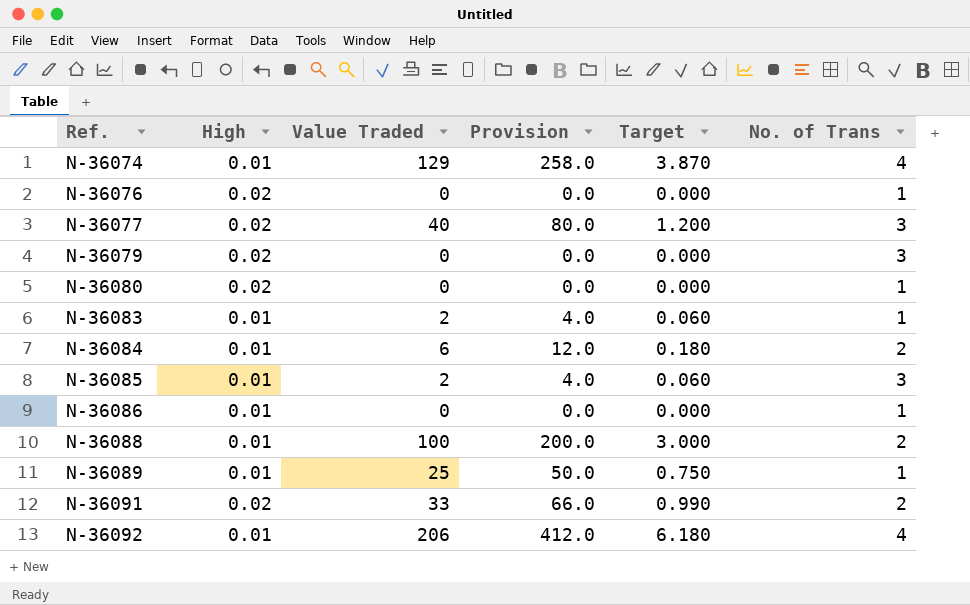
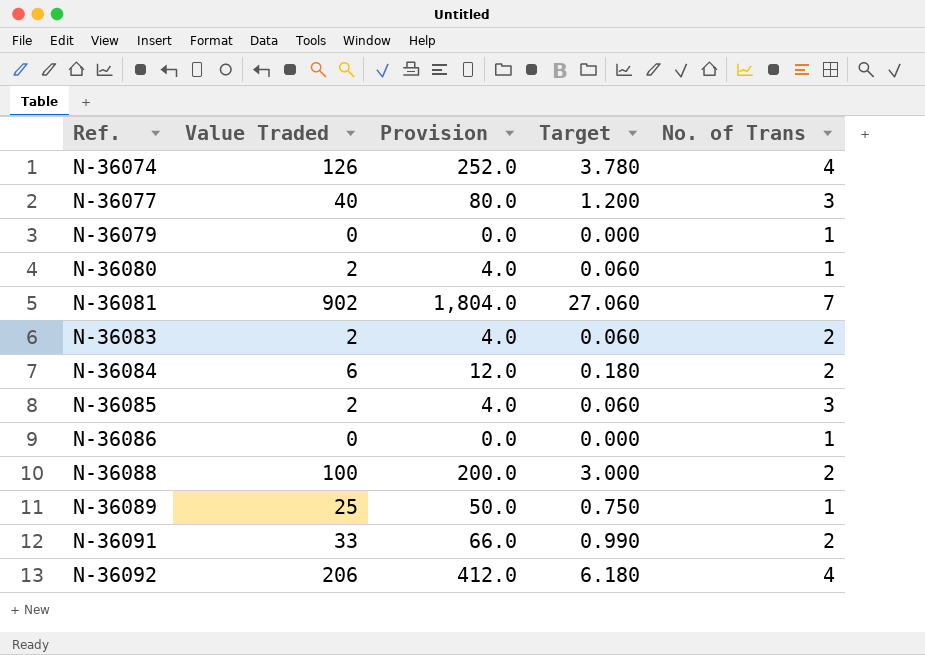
column High | position: 2 -> none
row N-36076: 0.02 | 0 | 0.0 | 0.000 | 1 -> none
N-36074 | Value Traded: 129 -> 126
N-36074 | Provision: 258.0 -> 252.0
N-36074 | Target: 3.870 -> 3.780
N-36079 | No. of Trans: 3 -> 1
N-36080 | Value Traded: 0 -> 2
N-36080 | Provision: 0.0 -> 4.0
N-36080 | Target: 0.000 -> 0.060
row N-36081: none -> 902 | 1,804.0 | 27.060 | 7
N-36083 | No. of Trans: 1 -> 2

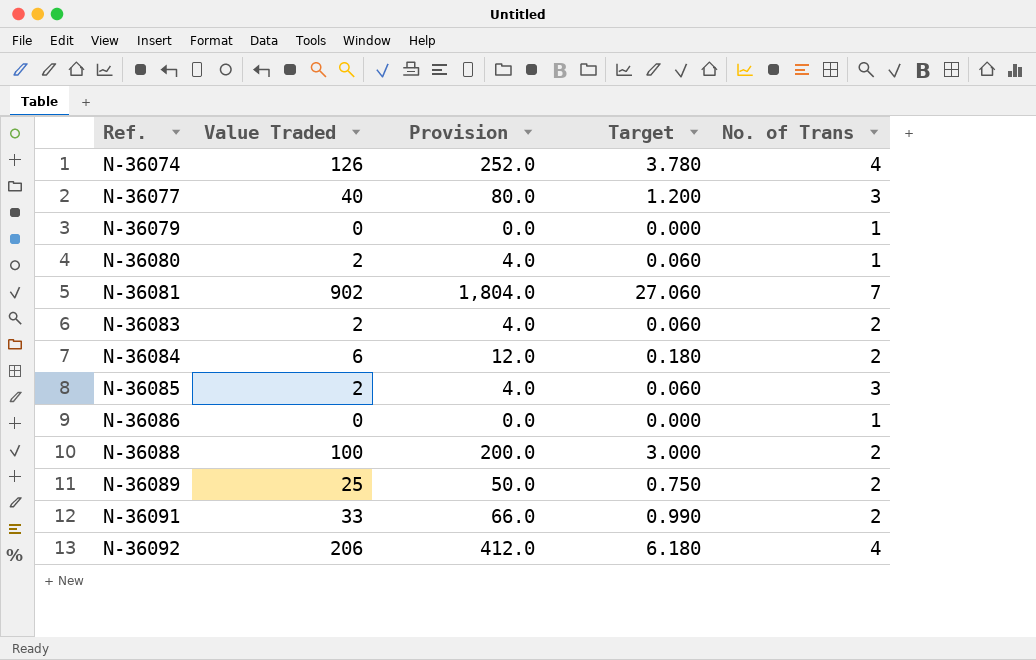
N-36089 | No. of Trans: 1 -> 2

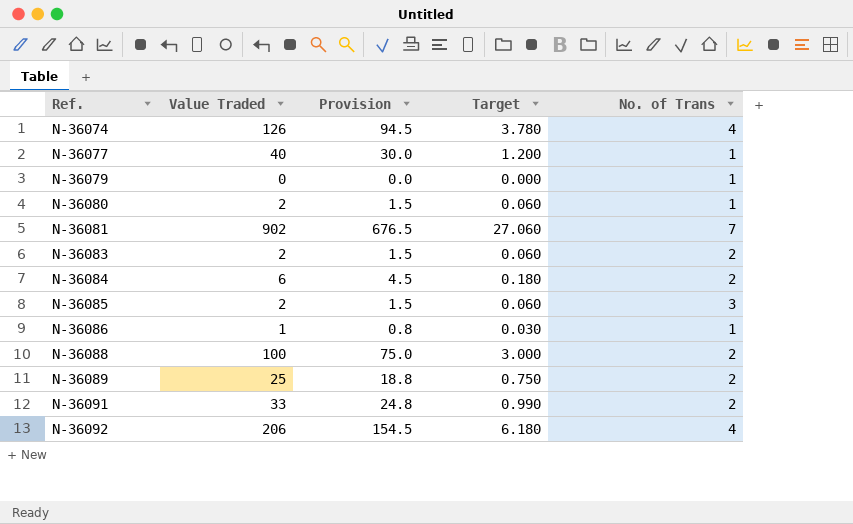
column Provision | formula: [Value Traded] * 2 -> [Value Traded] * 0.75
N-36077 | No. of Trans: 3 -> 1
N-36086 | Value Traded: 0 -> 1
N-36086 | Target: 0.000 -> 0.030

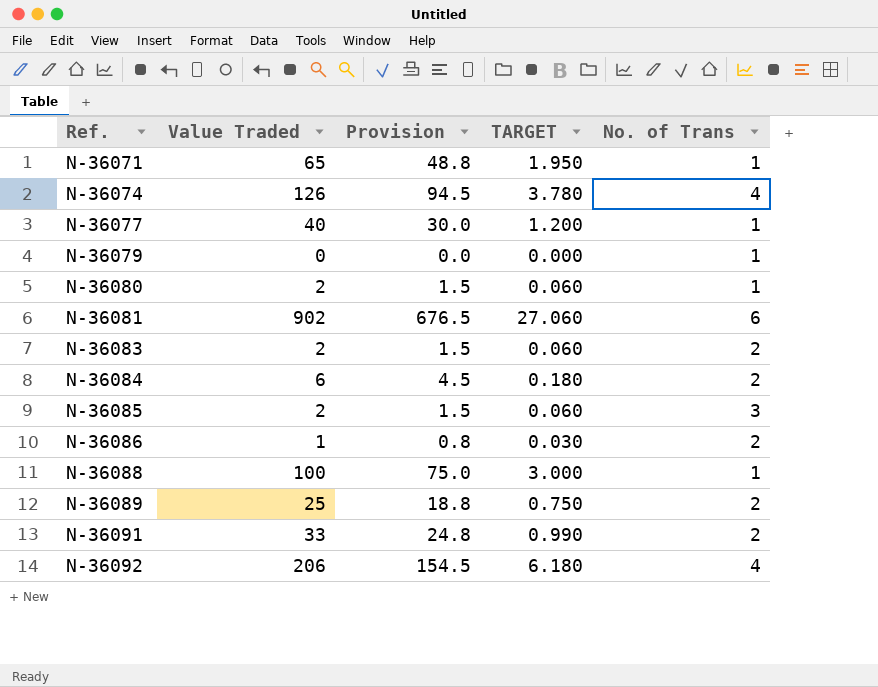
column name: Target -> TARGET
row N-36071: none -> 65 | 48.8 | 1.950 | 1
N-36081 | No. of Trans: 7 -> 6
N-36086 | No. of Trans: 1 -> 2
N-36088 | No. of Trans: 2 -> 1

